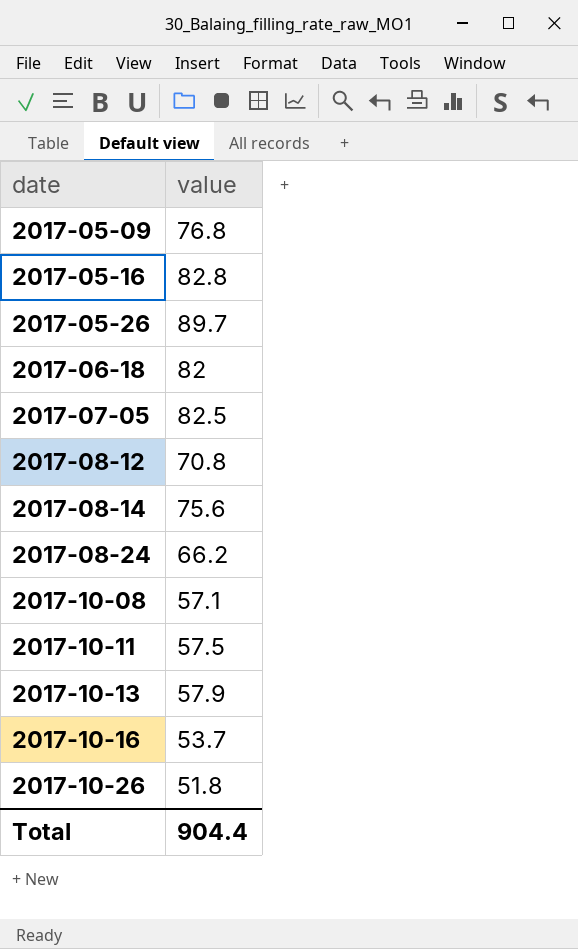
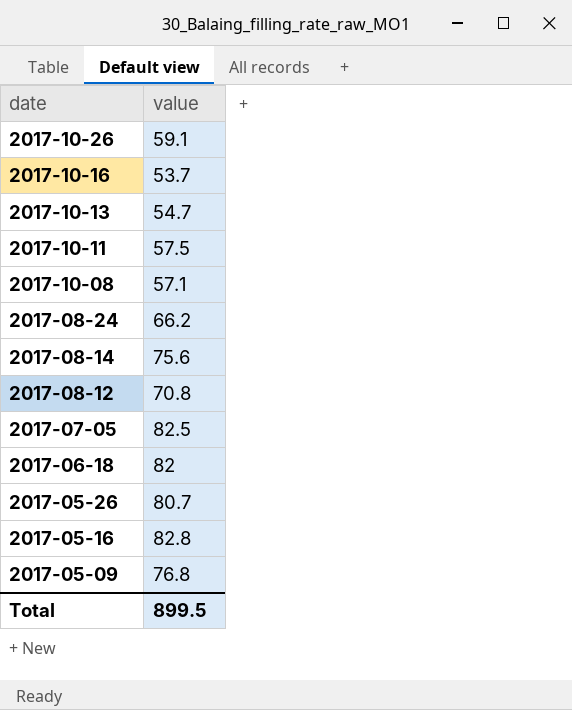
row order: date ascending -> date descending
2017-10-26 | value: 51.8 -> 59.1
2017-10-13 | value: 57.9 -> 54.7
2017-05-26 | value: 89.7 -> 80.7
Total | value: 904.4 -> 899.5

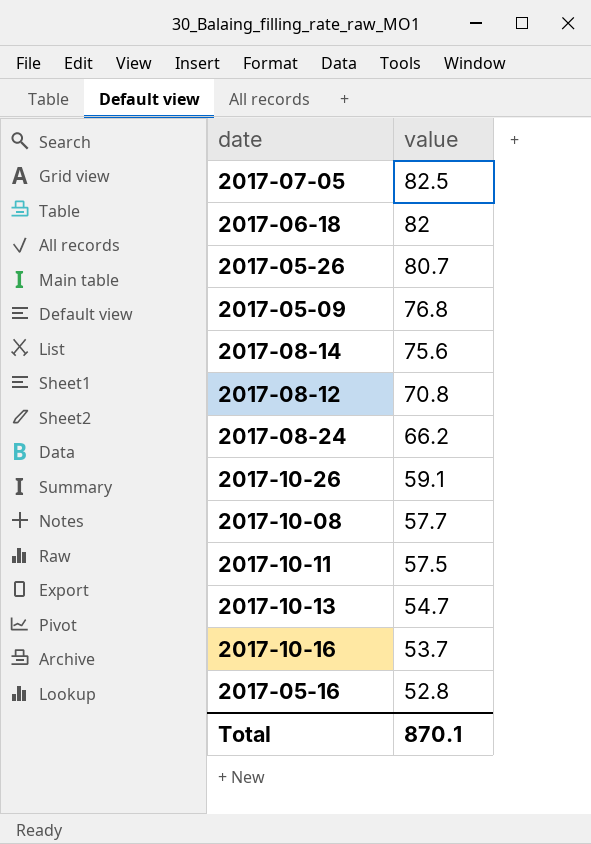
row order: date descending -> value descending
2017-10-08 | value: 57.1 -> 57.7
2017-05-16 | value: 82.8 -> 52.8
Total | value: 899.5 -> 870.1

